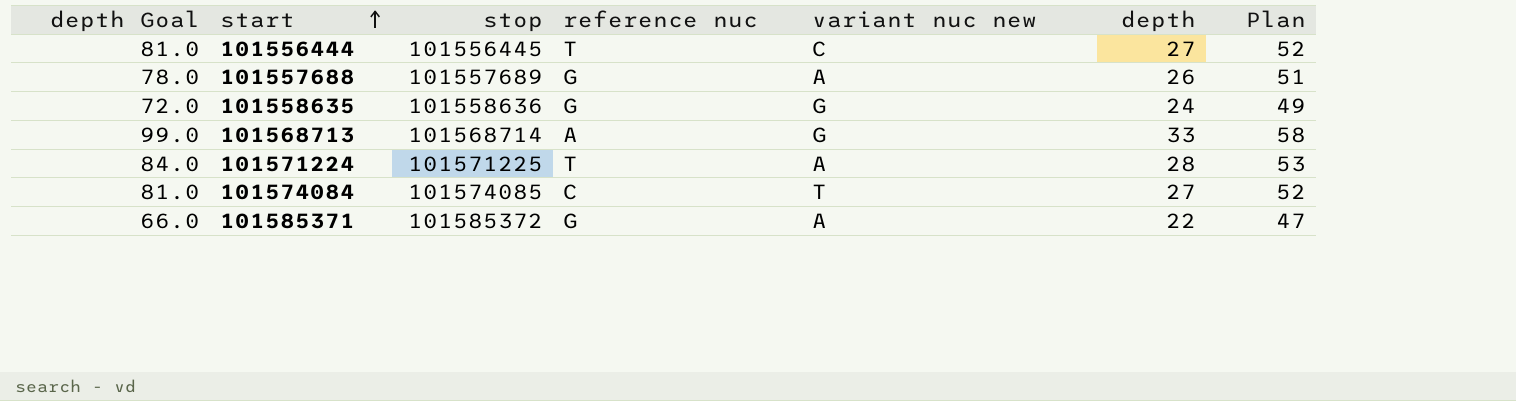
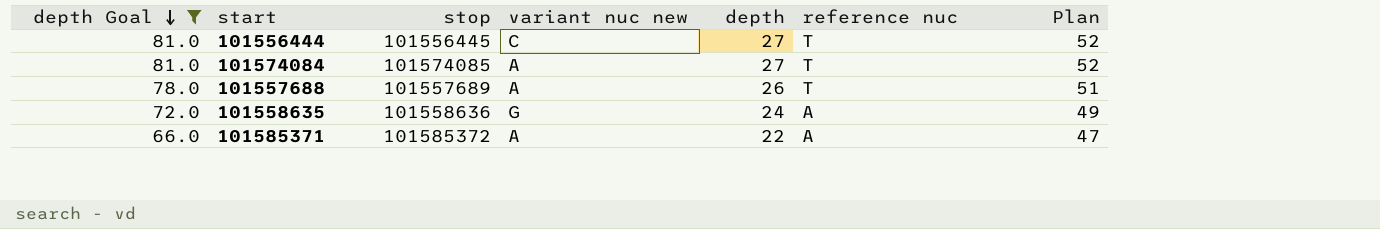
filter: none -> depth Goal <= 81.0
row order: start ascending -> depth Goal descending
column reference nuc | position: 4 -> 6
101574084 | variant nuc new: T -> A
101574084 | reference nuc: C -> T
101557688 | reference nuc: G -> T
101558635 | reference nuc: G -> A
101585371 | reference nuc: G -> A

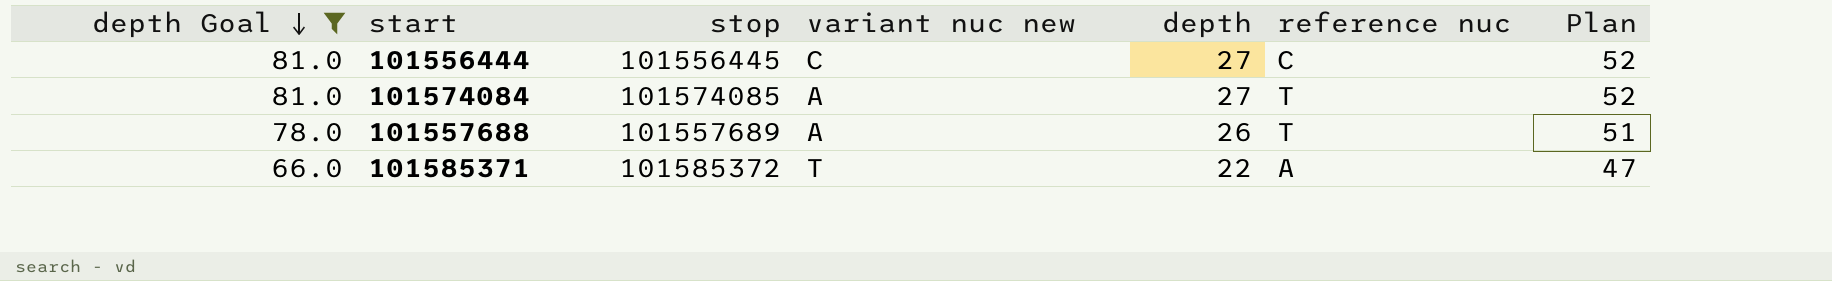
row 101558635: 72.0 | 101558636 | G | 24 | A | 49 -> none
101556444 | reference nuc: T -> C
101585371 | variant nuc new: A -> T

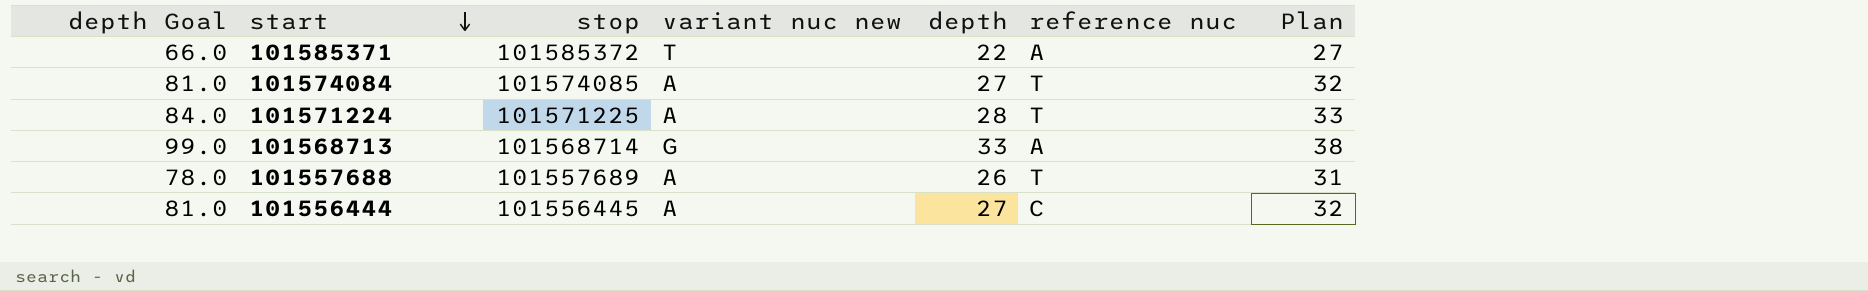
filter: depth Goal <= 81.0 -> none
row order: depth Goal descending -> start descending
column Plan | formula: [depth] + 25 -> [depth] + 5
101556444 | variant nuc new: C -> A

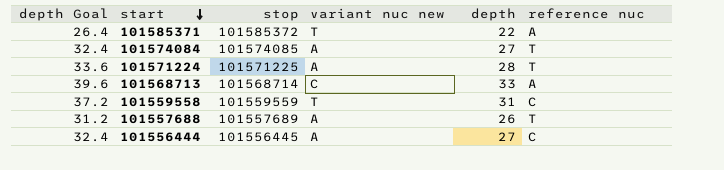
column Plan | formula: [depth] + 5 -> none
column depth Goal | formula: [depth] * 3 -> [depth] * 1.2
101568713 | variant nuc new: G -> C
row 101559558: none -> 37.2 | 101559559 | T | 31 | C

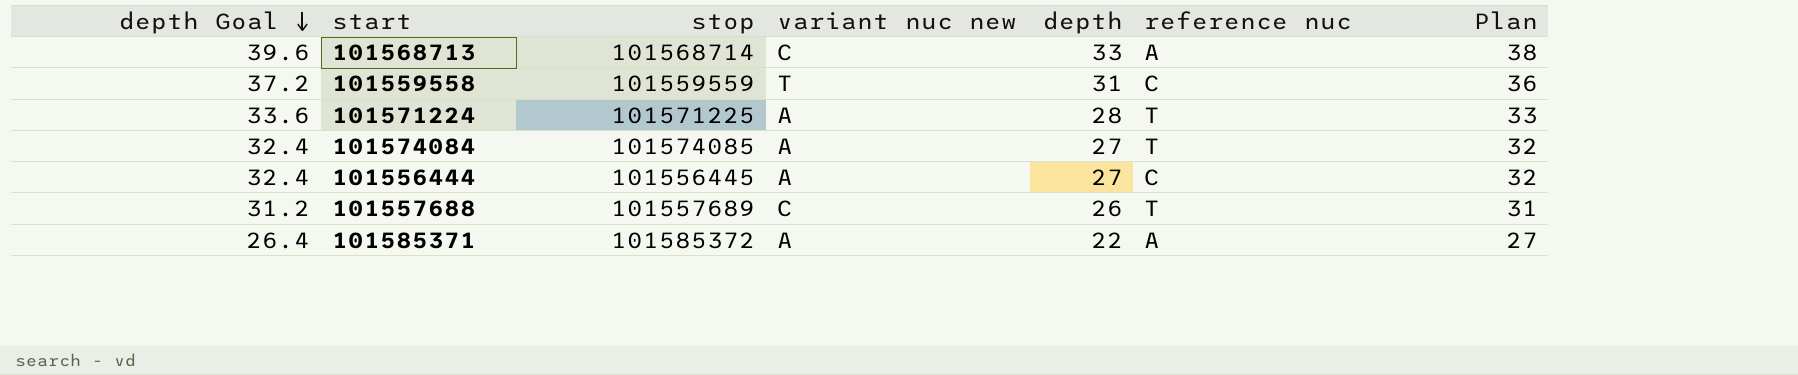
row order: start descending -> depth Goal descending
column Plan | formula: none -> [depth] + 5
101557688 | variant nuc new: A -> C
101585371 | variant nuc new: T -> A

